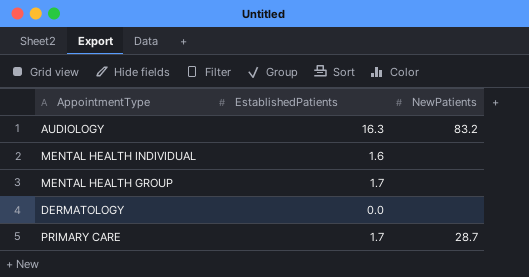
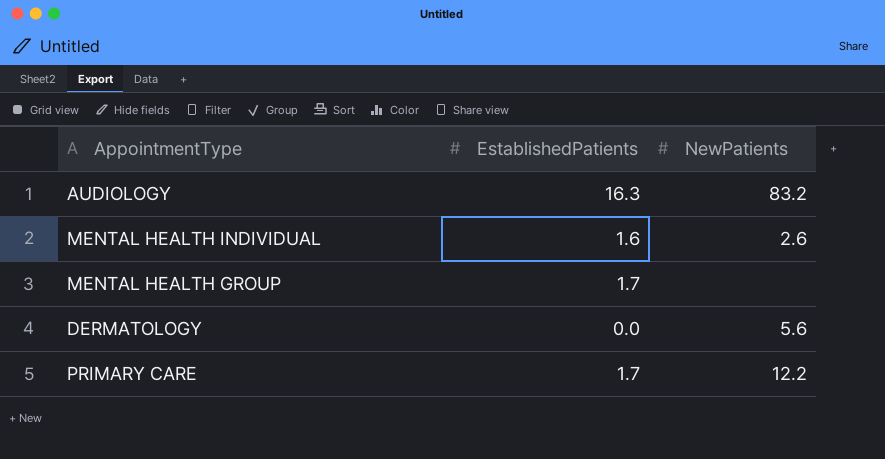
MENTAL HEALTH INDIVIDUAL | NewPatients: none -> 2.6
DERMATOLOGY | NewPatients: none -> 5.6
PRIMARY CARE | NewPatients: 28.7 -> 12.2

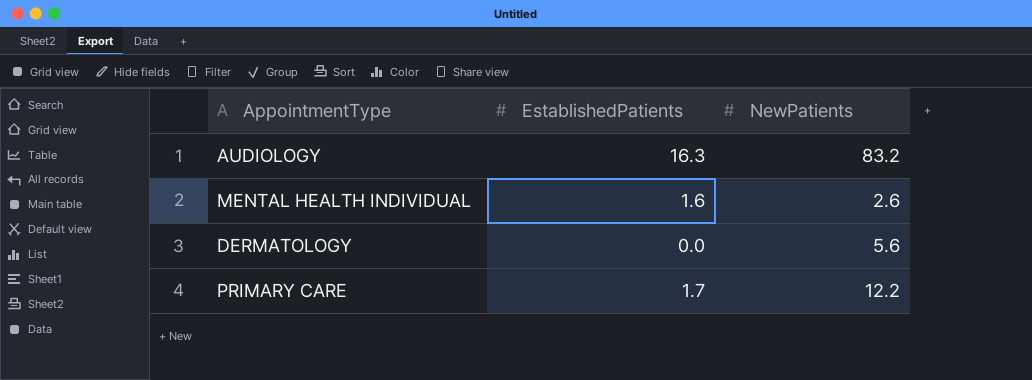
row MENTAL HEALTH GROUP: 1.7 | none -> none

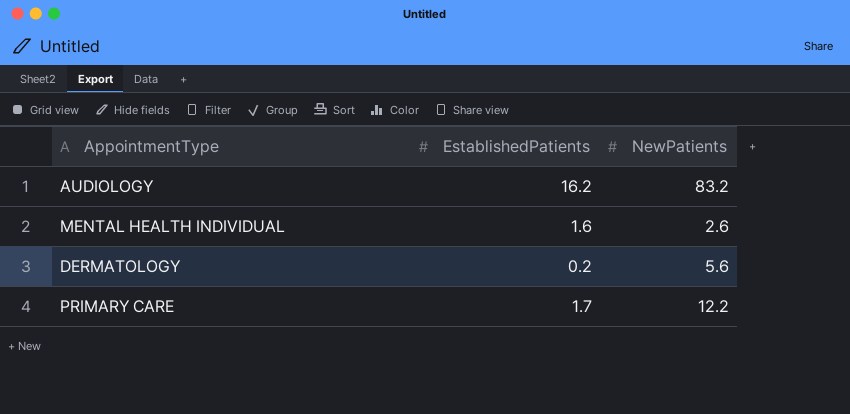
AUDIOLOGY | EstablishedPatients: 16.3 -> 16.2
DERMATOLOGY | EstablishedPatients: 0.0 -> 0.2

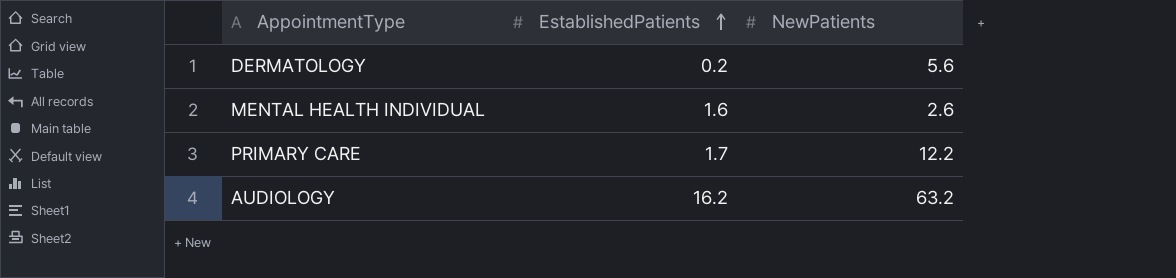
row order: none -> EstablishedPatients ascending
AUDIOLOGY | NewPatients: 83.2 -> 63.2

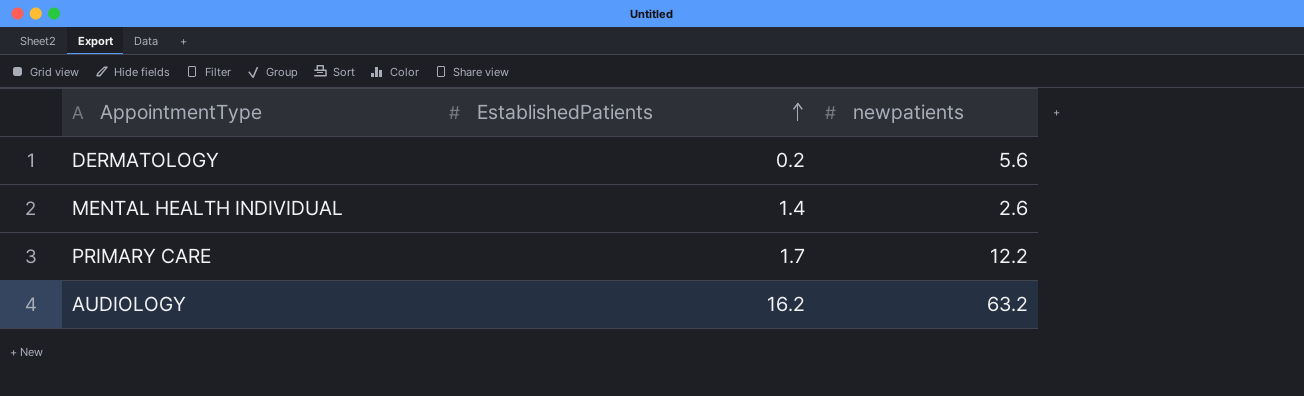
column name: NewPatients -> newpatients
MENTAL HEALTH INDIVIDUAL | EstablishedPatients: 1.6 -> 1.4

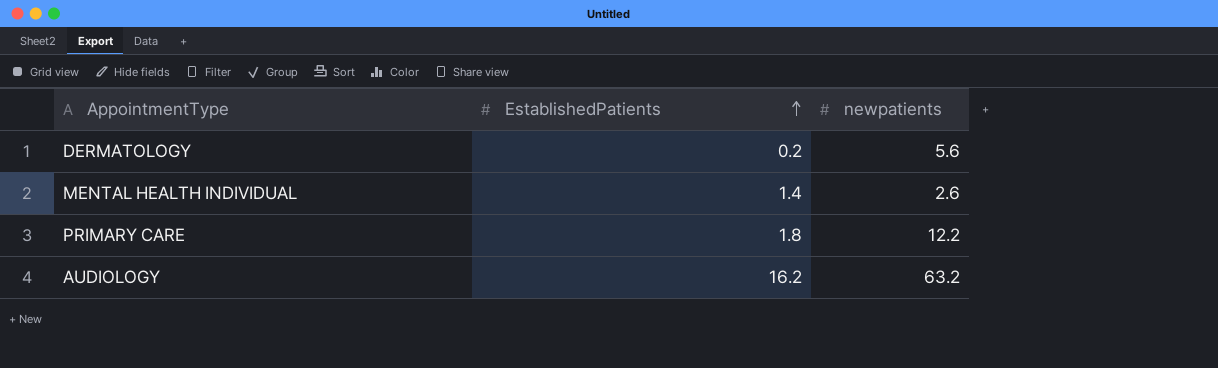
PRIMARY CARE | EstablishedPatients: 1.7 -> 1.8

